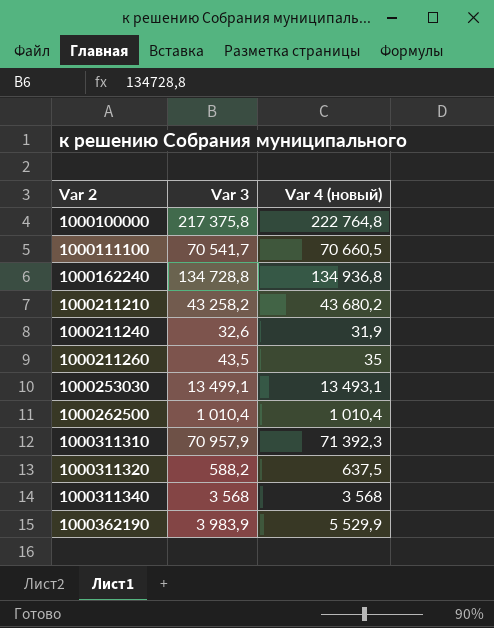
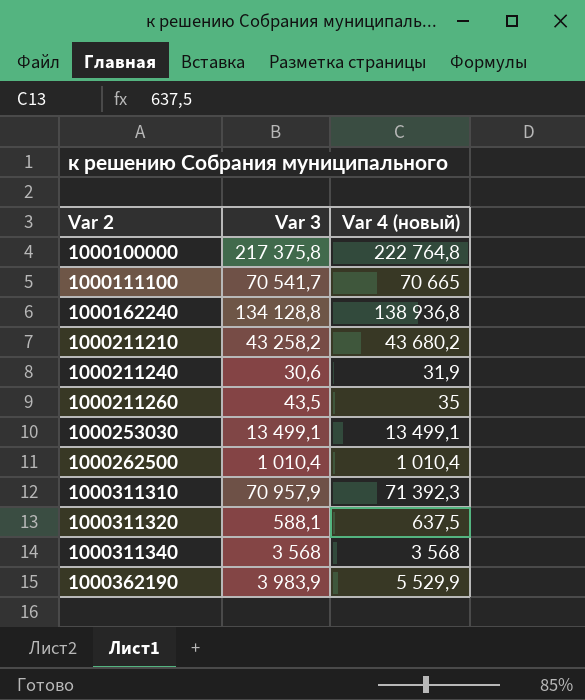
1000111100 | Var 4 (новый): 70 660,5 -> 70 665
1000162240 | Var 3: 134 728,8 -> 134 128,8
1000162240 | Var 4 (новый): 134 936,8 -> 138 936,8
1000211240 | Var 3: 32,6 -> 30,6
1000253030 | Var 4 (новый): 13 493,1 -> 13 499,1
1000311320 | Var 3: 588,2 -> 588,1

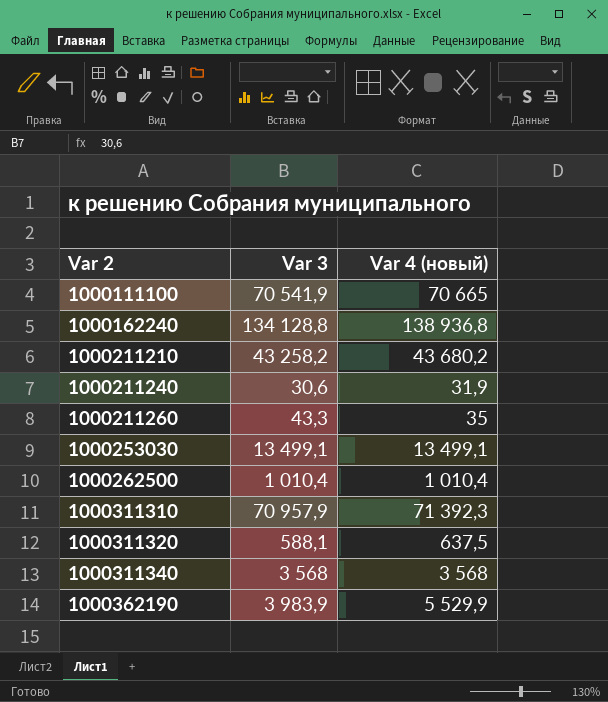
row 1000100000: 217 375,8 | 222 764,8 -> none
1000111100 | Var 3: 70 541,7 -> 70 541,9
1000211260 | Var 3: 43,5 -> 43,3

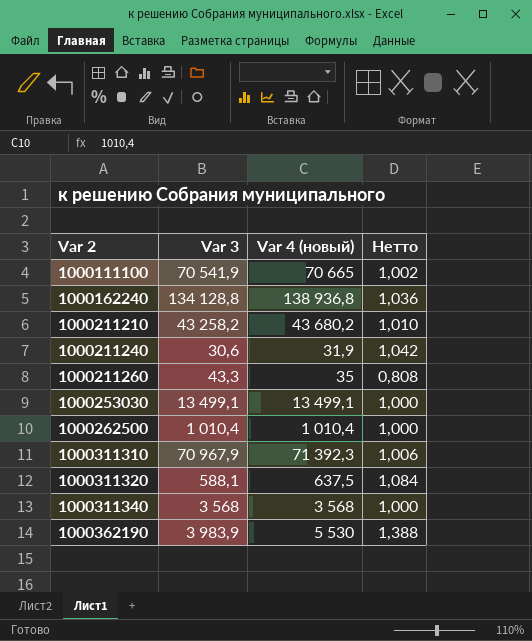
column Нетто | formula: none -> [Var 4 (новый)] / [Var 3]
1000311310 | Var 3: 70 957,9 -> 70 967,9
1000362190 | Var 4 (новый): 5 529,9 -> 5 530

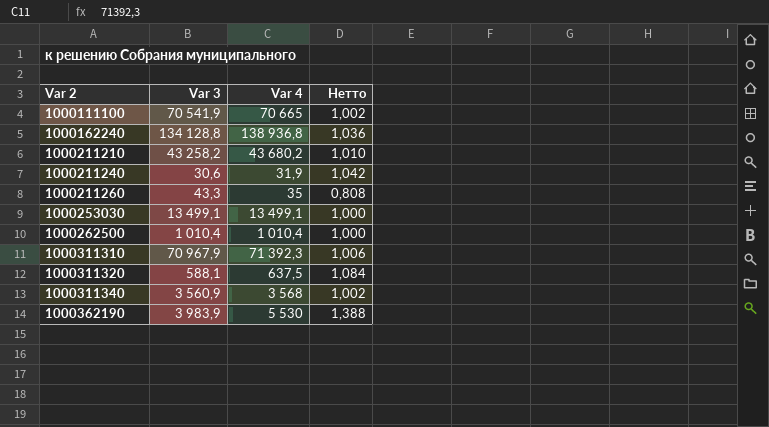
column name: Var 4 (новый) -> Var 4
1000311340 | Var 3: 3 568 -> 3 560,9
1000311340 | Нетто: 1,000 -> 1,002

